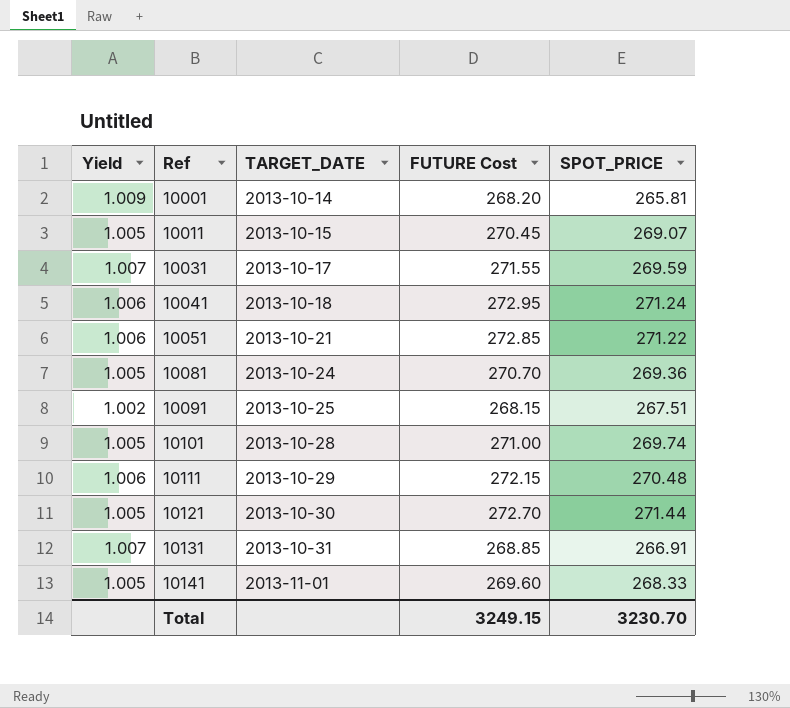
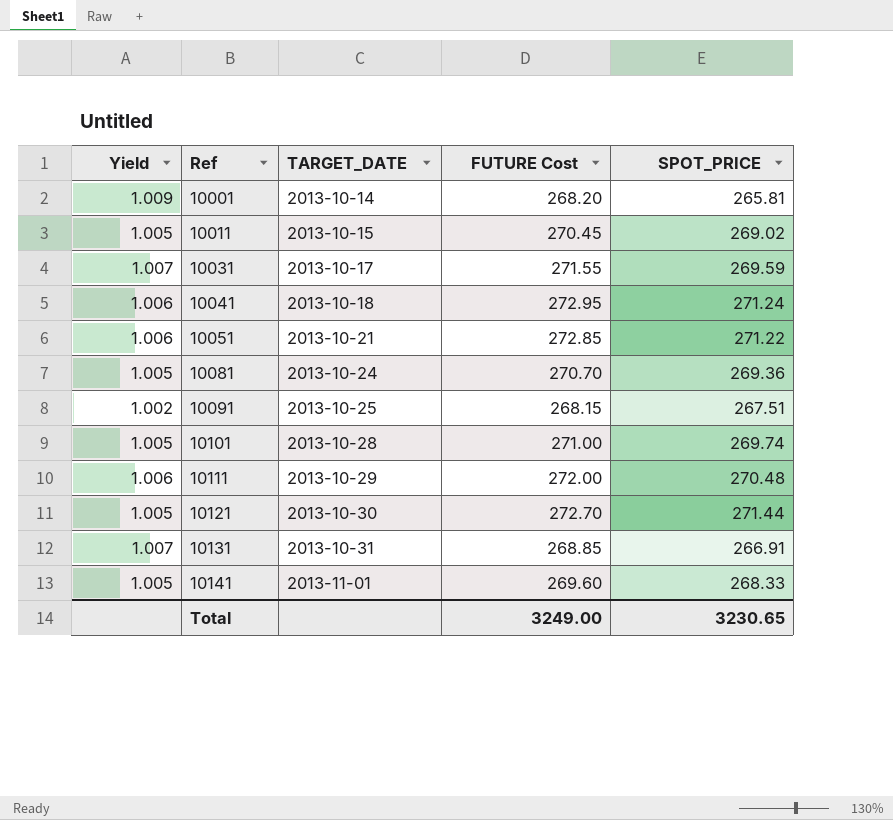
10011 | SPOT_PRICE: 269.07 -> 269.02
10111 | FUTURE Cost: 272.15 -> 272.00
Total | FUTURE Cost: 3249.15 -> 3249.00
Total | SPOT_PRICE: 3230.70 -> 3230.65

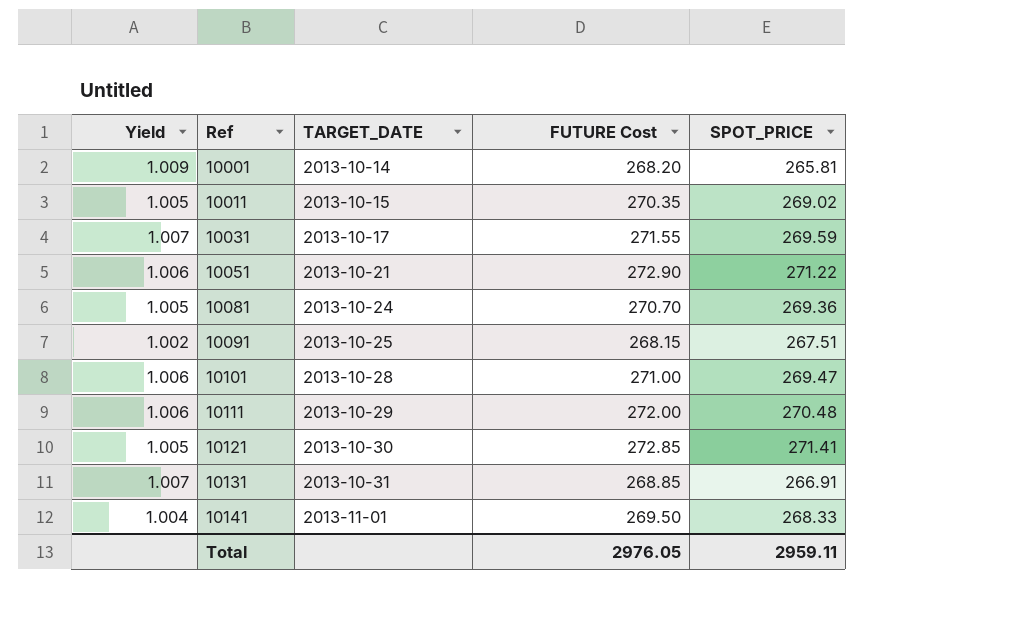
row 10041: 1.006 | 2013-10-18 | 272.95 | 271.24 -> none
10011 | FUTURE Cost: 270.45 -> 270.35
10051 | FUTURE Cost: 272.85 -> 272.90
10101 | Yield: 1.005 -> 1.006
10101 | SPOT_PRICE: 269.74 -> 269.47
10121 | FUTURE Cost: 272.70 -> 272.85
10121 | SPOT_PRICE: 271.44 -> 271.41
10141 | Yield: 1.005 -> 1.004
10141 | FUTURE Cost: 269.60 -> 269.50
Total | FUTURE Cost: 3249.00 -> 2976.05
Total | SPOT_PRICE: 3230.65 -> 2959.11

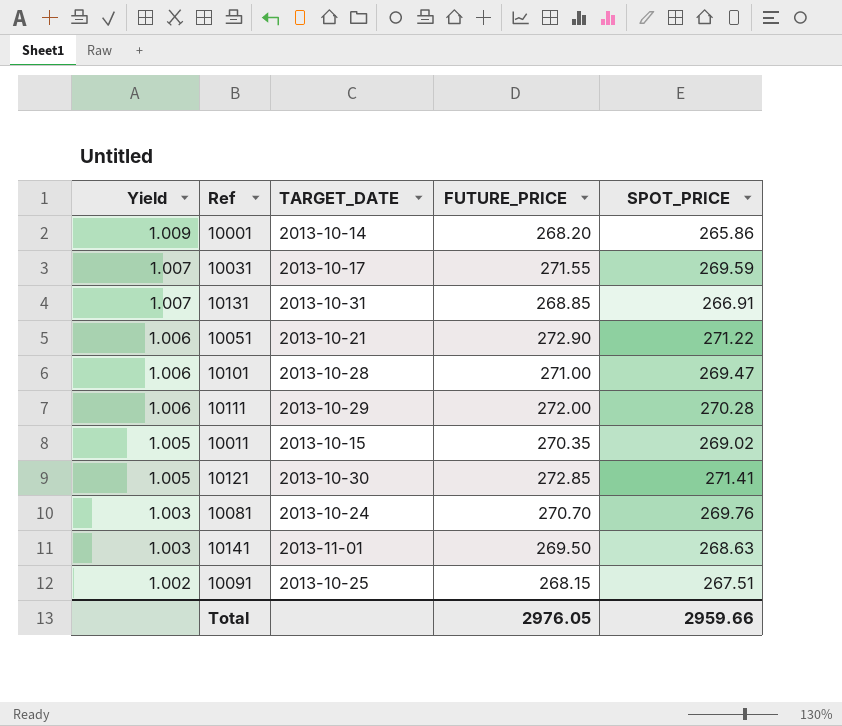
row order: Ref ascending -> Yield descending
column name: FUTURE Cost -> FUTURE_PRICE
10001 | SPOT_PRICE: 265.81 -> 265.86
10111 | SPOT_PRICE: 270.48 -> 270.28
10081 | Yield: 1.005 -> 1.003
10081 | SPOT_PRICE: 269.36 -> 269.76
10141 | Yield: 1.004 -> 1.003
10141 | SPOT_PRICE: 268.33 -> 268.63
Total | SPOT_PRICE: 2959.11 -> 2959.66

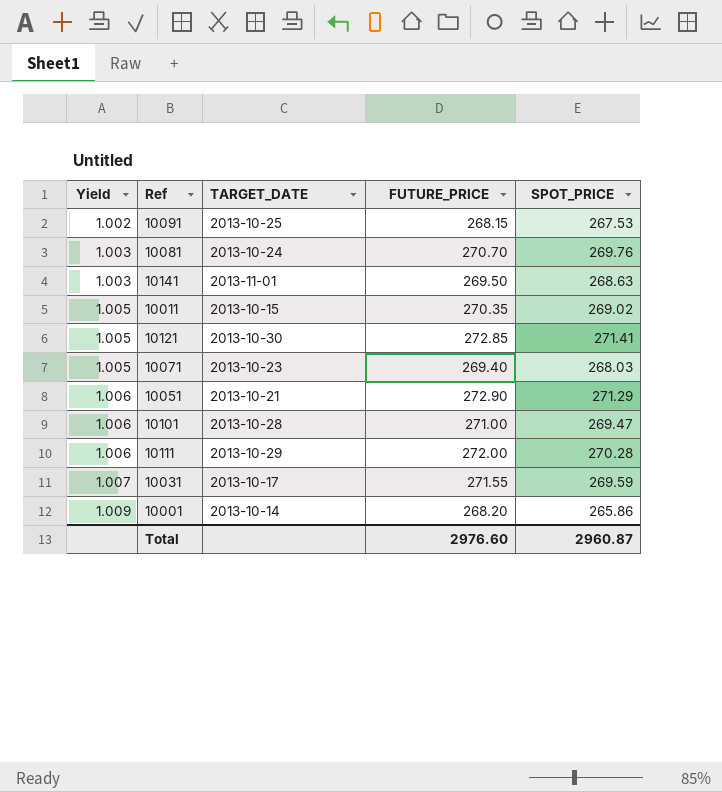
row order: Yield descending -> Yield ascending
row 10131: 1.007 | 2013-10-31 | 268.85 | 266.91 -> none
10091 | SPOT_PRICE: 267.51 -> 267.53
row 10071: none -> 1.005 | 2013-10-23 | 269.40 | 268.03
10051 | SPOT_PRICE: 271.22 -> 271.29
Total | FUTURE_PRICE: 2976.05 -> 2976.60
Total | SPOT_PRICE: 2959.66 -> 2960.87

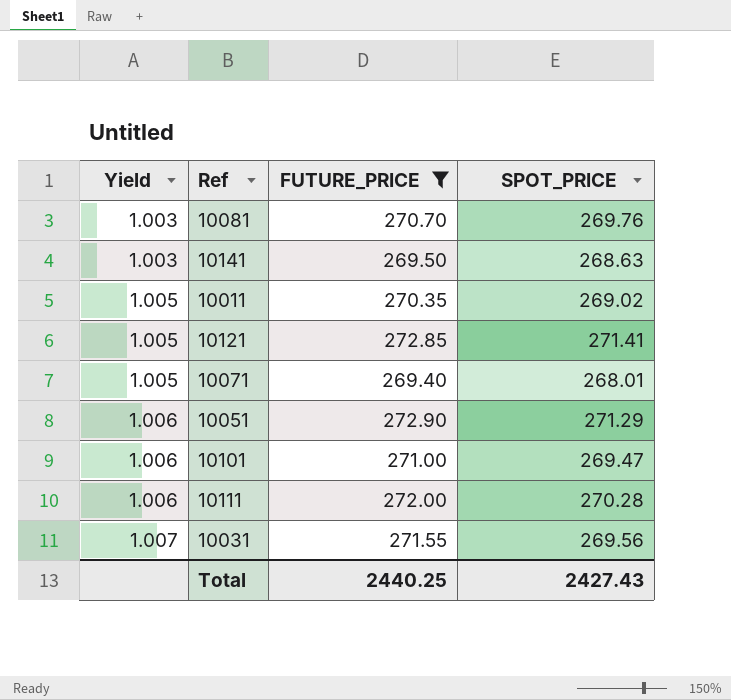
filter: none -> FUTURE_PRICE >= 269.40
column TARGET_DATE | position: 3 -> none
10071 | SPOT_PRICE: 268.03 -> 268.01
10031 | SPOT_PRICE: 269.59 -> 269.56
Total | FUTURE_PRICE: 2976.60 -> 2440.25
Total | SPOT_PRICE: 2960.87 -> 2427.43

